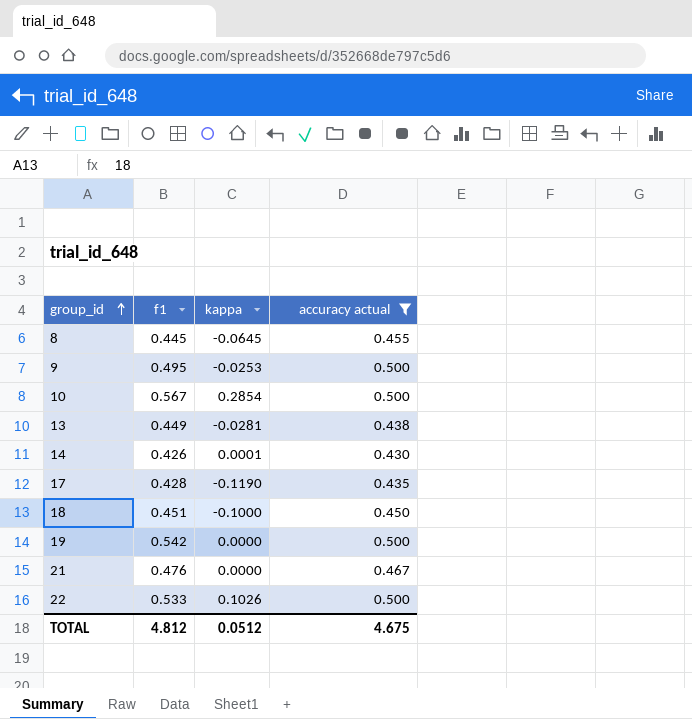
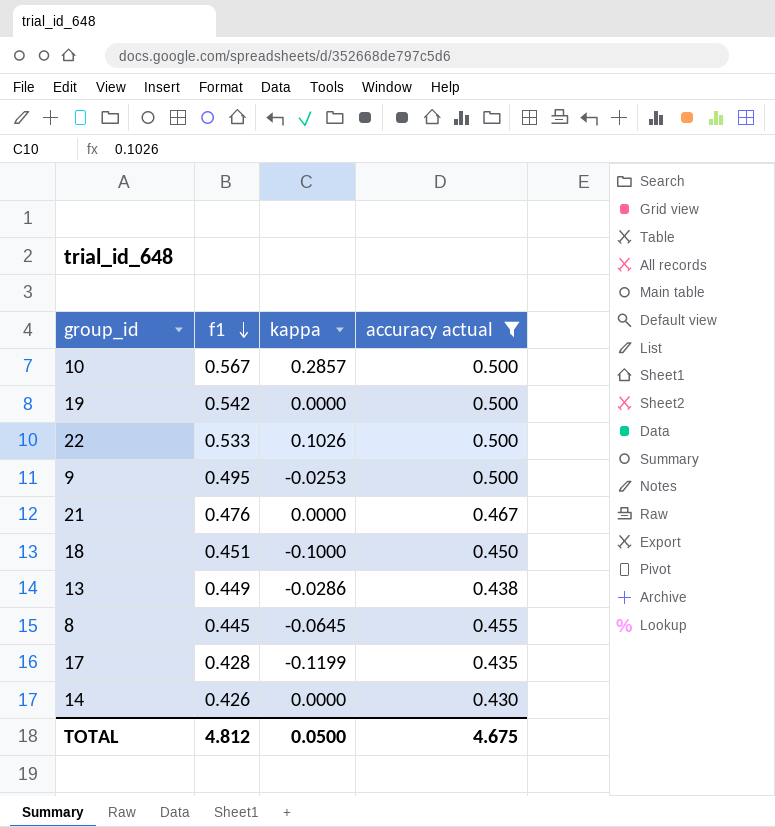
row order: group_id ascending -> f1 descending
10 | kappa: 0.2854 -> 0.2857
13 | kappa: -0.0281 -> -0.0286
17 | kappa: -0.1190 -> -0.1199
14 | kappa: 0.0001 -> 0.0000
TOTAL | kappa: 0.0512 -> 0.0500

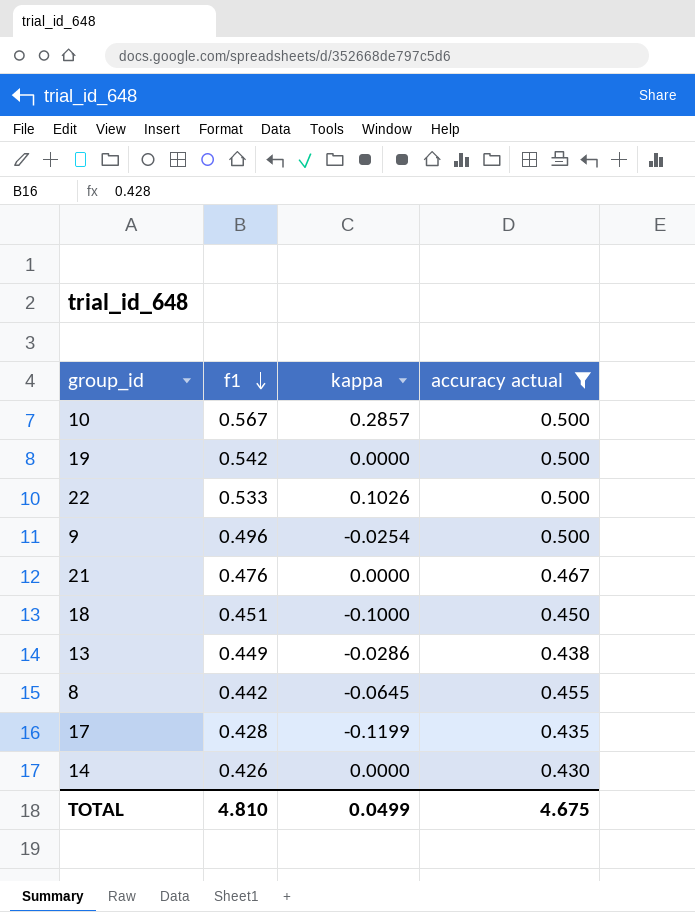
9 | f1: 0.495 -> 0.496
9 | kappa: -0.0253 -> -0.0254
8 | f1: 0.445 -> 0.442
TOTAL | f1: 4.812 -> 4.810
TOTAL | kappa: 0.0500 -> 0.0499

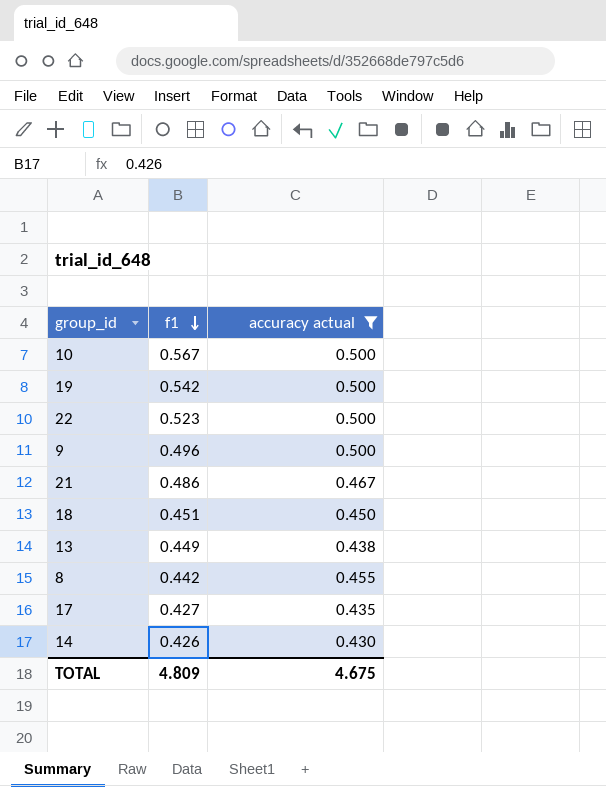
column kappa | position: 3 -> none
22 | f1: 0.533 -> 0.523
21 | f1: 0.476 -> 0.486
17 | f1: 0.428 -> 0.427
TOTAL | f1: 4.810 -> 4.809

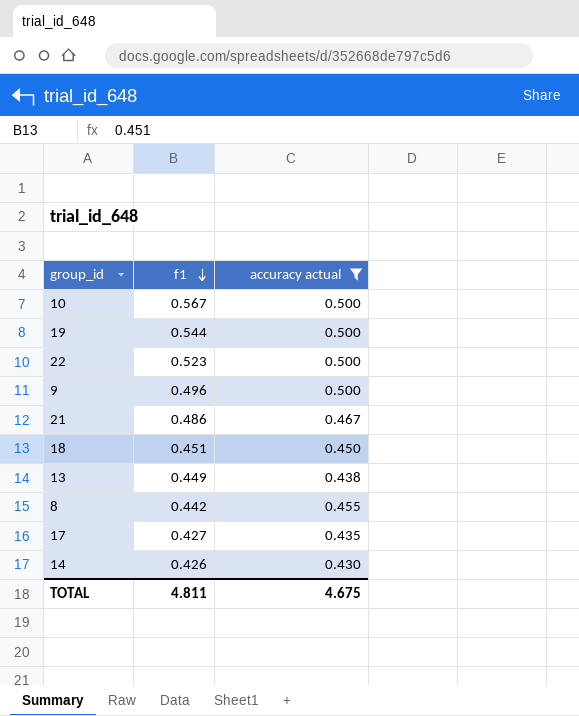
19 | f1: 0.542 -> 0.544
TOTAL | f1: 4.809 -> 4.811

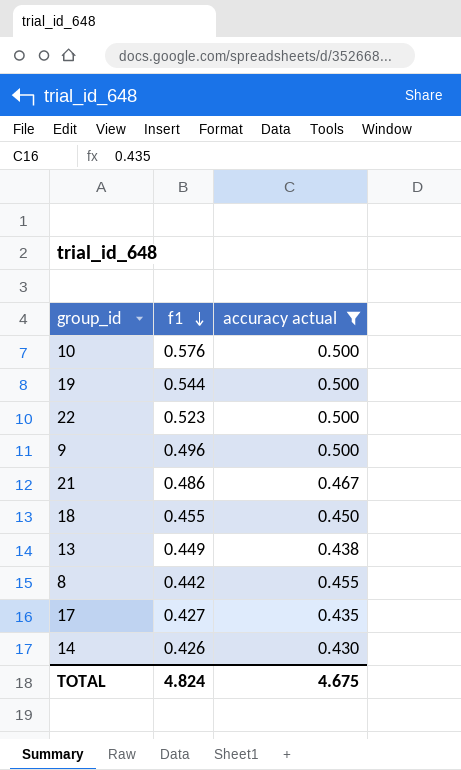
10 | f1: 0.567 -> 0.576
18 | f1: 0.451 -> 0.455
TOTAL | f1: 4.811 -> 4.824

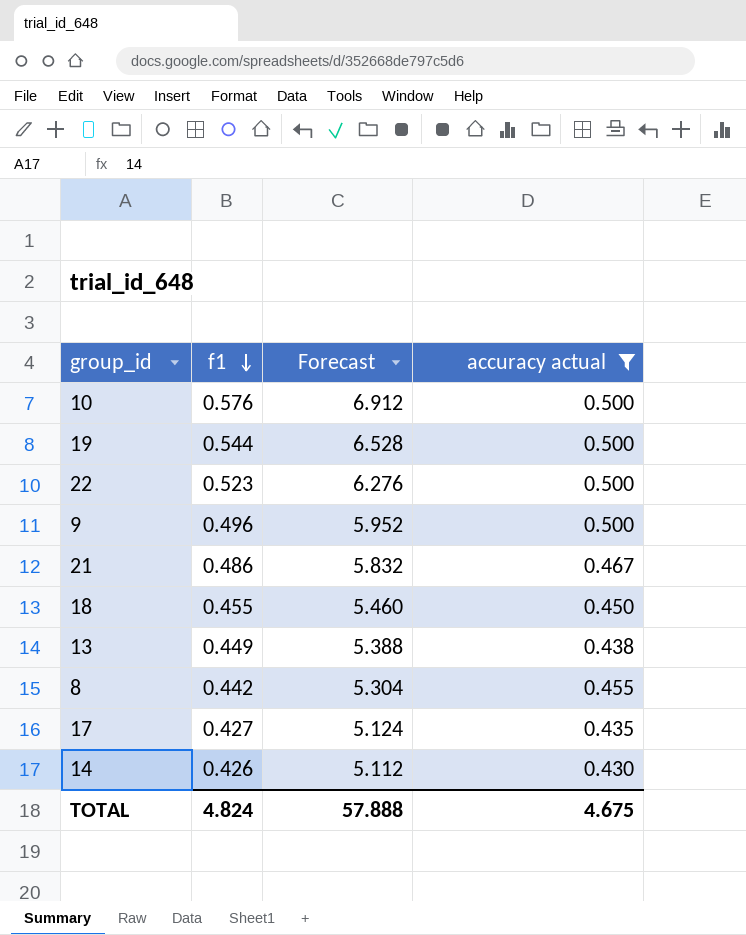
column Forecast | formula: none -> [f1] * 12

